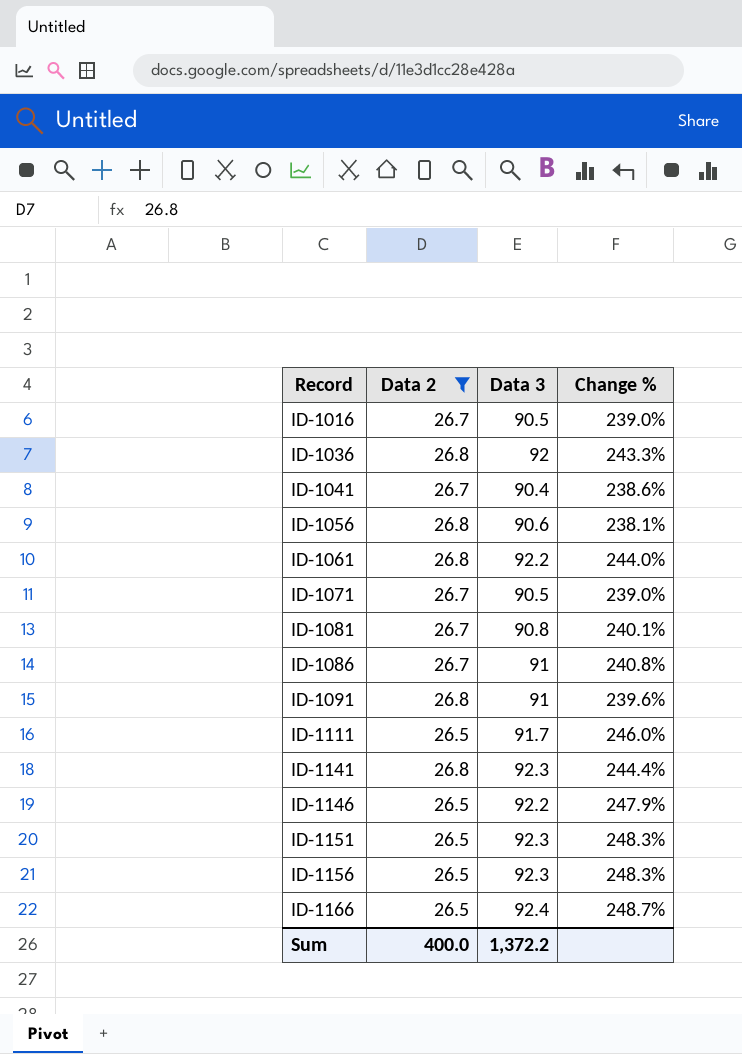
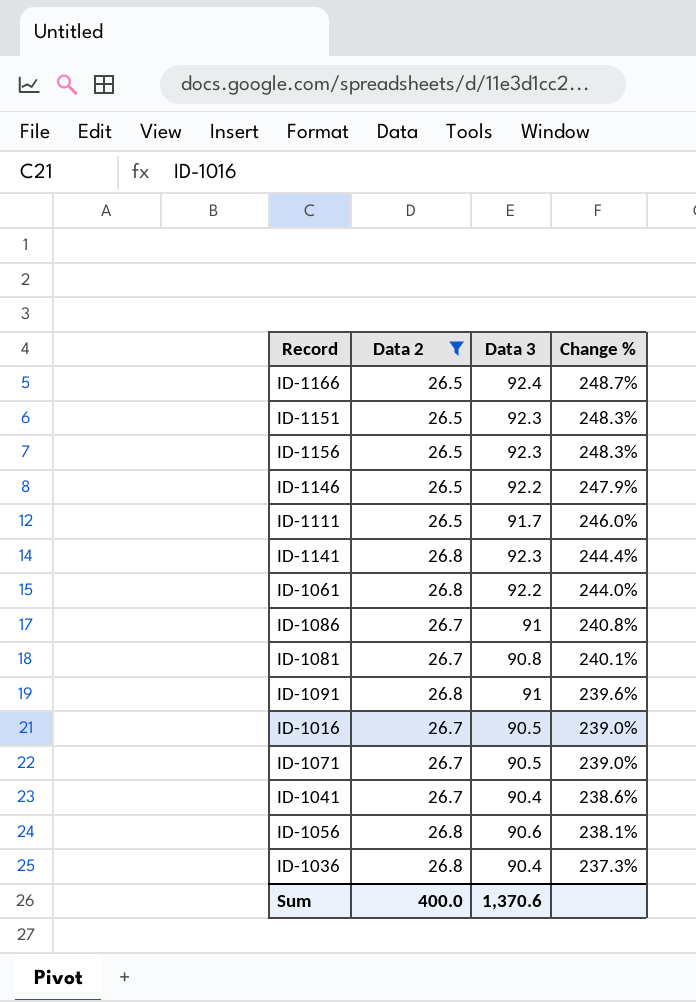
row order: Record ascending -> Change % descending
ID-1036 | Data 3: 92 -> 90.4
ID-1036 | Change %: 243.3% -> 237.3%
Sum | Data 3: 1,372.2 -> 1,370.6

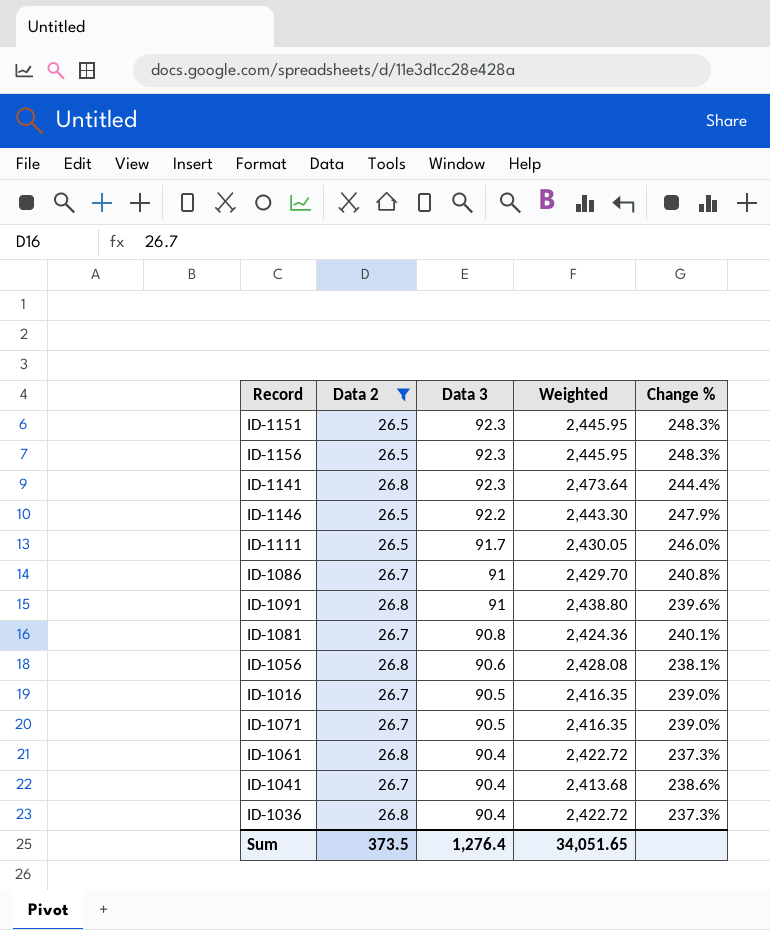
row order: Change % descending -> Data 3 descending
column Weighted | formula: none -> [Data 2] * [Data 3]
row ID-1166: 26.5 | 92.4 | 248.7% -> none
ID-1061 | Data 3: 92.2 -> 90.4
ID-1061 | Change %: 244.0% -> 237.3%
Sum | Data 2: 400.0 -> 373.5
Sum | Data 3: 1,370.6 -> 1,276.4

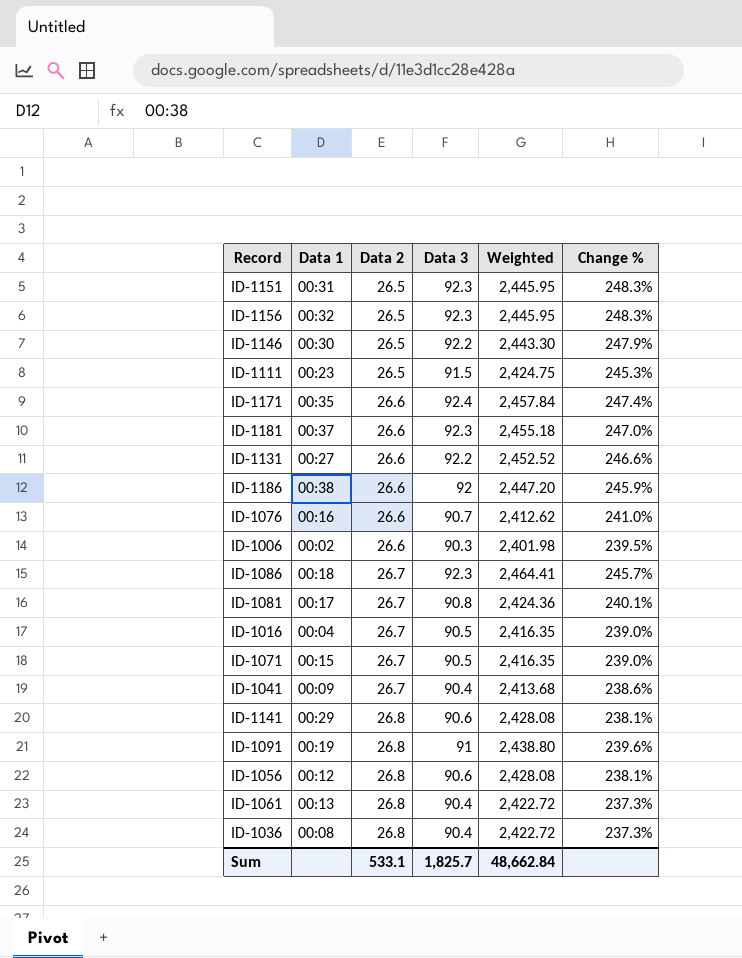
filter: Data 2 != 26.6 -> none
row order: Data 3 descending -> Data 2 ascending
column Data 1 | position: none -> 2
ID-1111 | Data 3: 91.7 -> 91.5
ID-1111 | Weighted: 2,430.05 -> 2,424.75
ID-1111 | Change %: 246.0% -> 245.3%
ID-1086 | Data 3: 91 -> 92.3
ID-1086 | Weighted: 2,429.70 -> 2,464.41
ID-1086 | Change %: 240.8% -> 245.7%
ID-1141 | Data 3: 92.3 -> 90.6
ID-1141 | Weighted: 2,473.64 -> 2,428.08
ID-1141 | Change %: 244.4% -> 238.1%
Sum | Data 2: 373.5 -> 533.1
Sum | Data 3: 1,276.4 -> 1,825.7
Sum | Weighted: 34,051.65 -> 48,662.84

